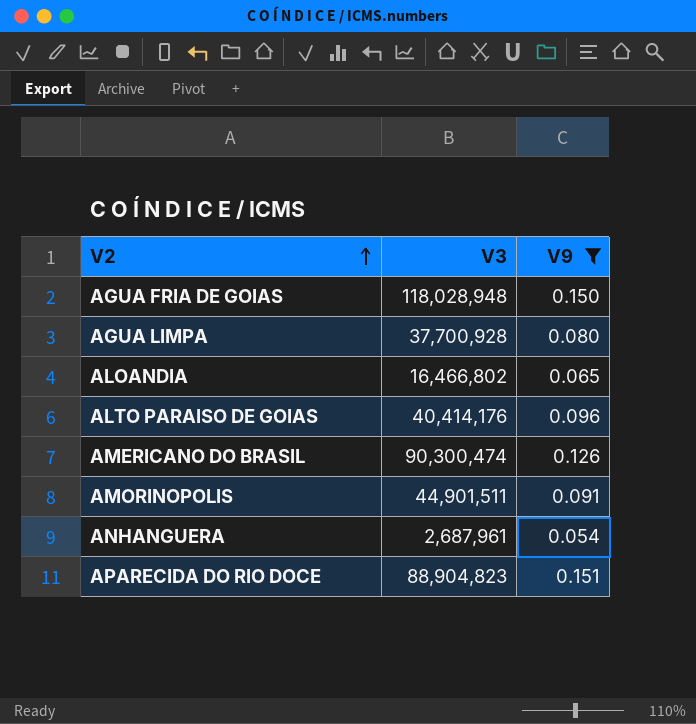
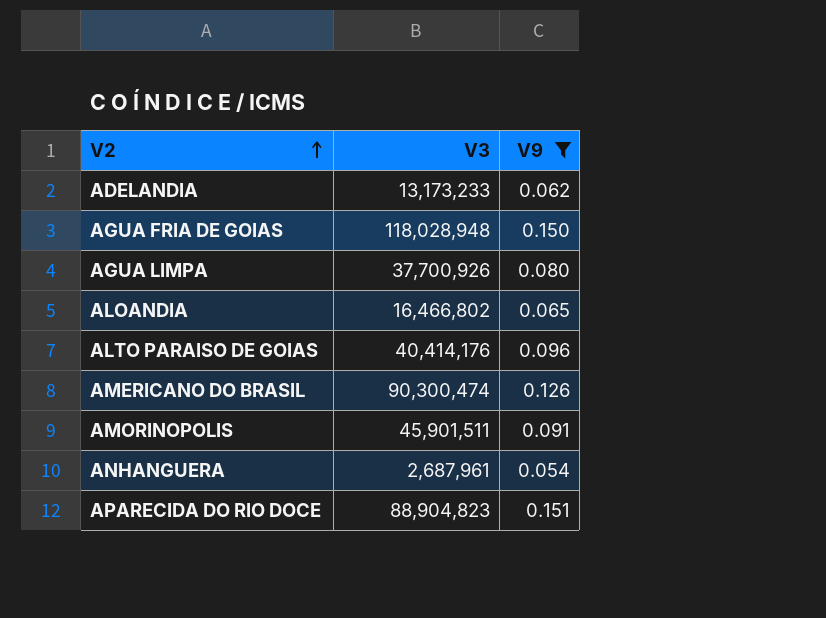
row ADELANDIA: none -> 13,173,233 | 0.062
AGUA LIMPA | V3: 37,700,928 -> 37,700,926
AMORINOPOLIS | V3: 44,901,511 -> 45,901,511

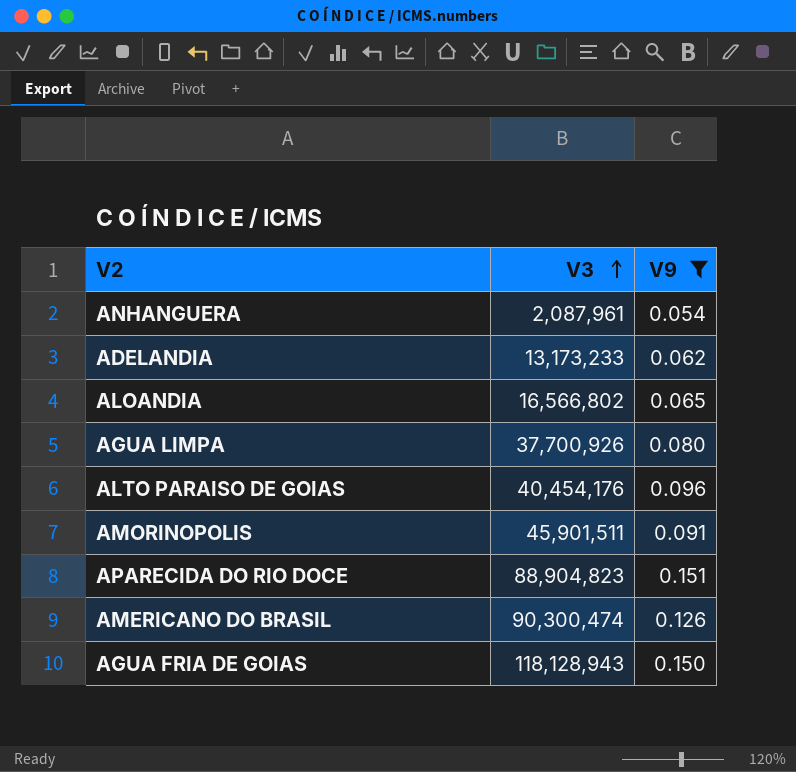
row order: V2 ascending -> V3 ascending
ANHANGUERA | V3: 2,687,961 -> 2,087,961
ALOANDIA | V3: 16,466,802 -> 16,566,802
ALTO PARAISO DE GOIAS | V3: 40,414,176 -> 40,454,176
AGUA FRIA DE GOIAS | V3: 118,028,948 -> 118,128,943

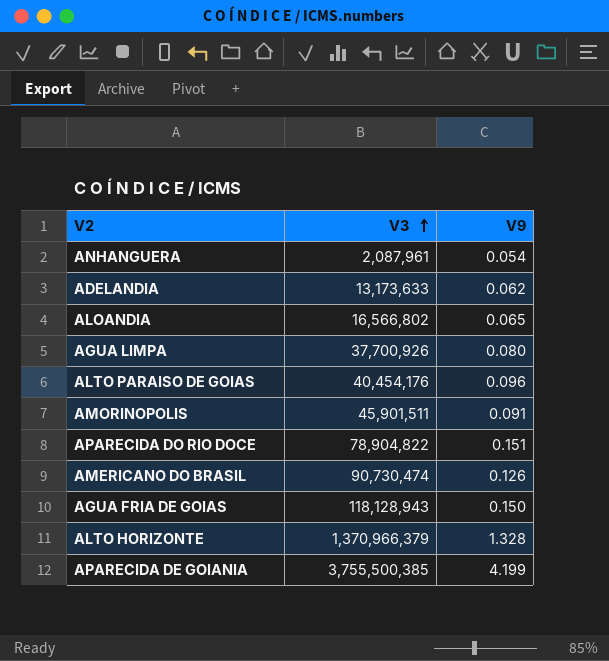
filter: V9 <= 0.151 -> none
ADELANDIA | V3: 13,173,233 -> 13,173,633
APARECIDA DO RIO DOCE | V3: 88,904,823 -> 78,904,822
AMERICANO DO BRASIL | V3: 90,300,474 -> 90,730,474

